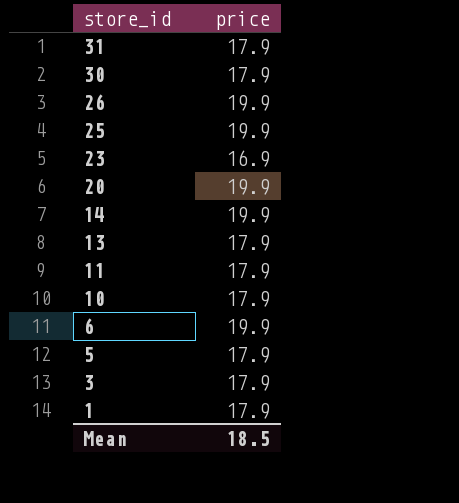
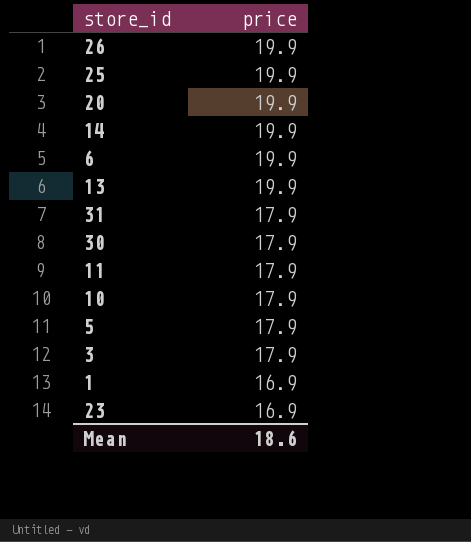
row order: store_id descending -> price descending
13 | price: 17.9 -> 19.9
1 | price: 17.9 -> 16.9
Mean | price: 18.5 -> 18.6

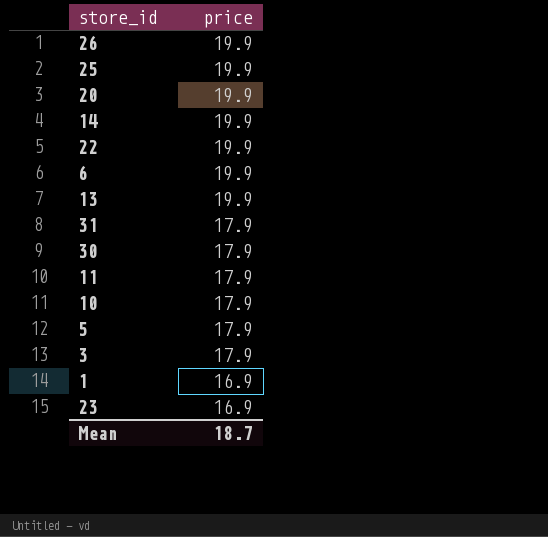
row 22: none -> 19.9
Mean | price: 18.6 -> 18.7

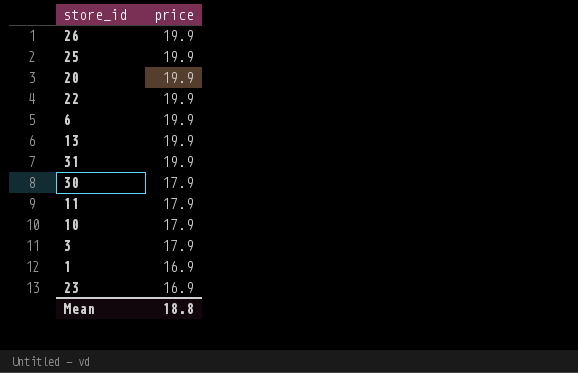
row 14: 19.9 -> none
row 5: 17.9 -> none
31 | price: 17.9 -> 19.9
Mean | price: 18.7 -> 18.8

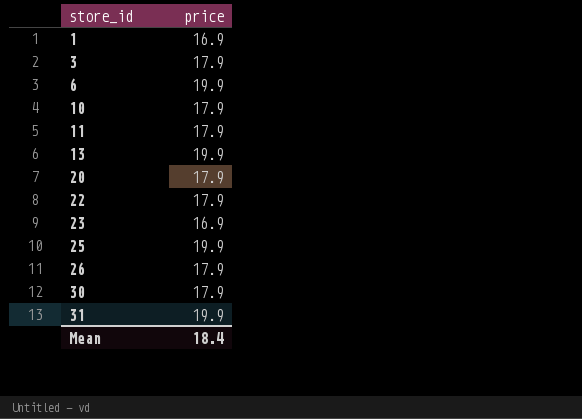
row order: price descending -> store_id ascending
20 | price: 19.9 -> 17.9
22 | price: 19.9 -> 17.9
26 | price: 19.9 -> 17.9
Mean | price: 18.8 -> 18.4

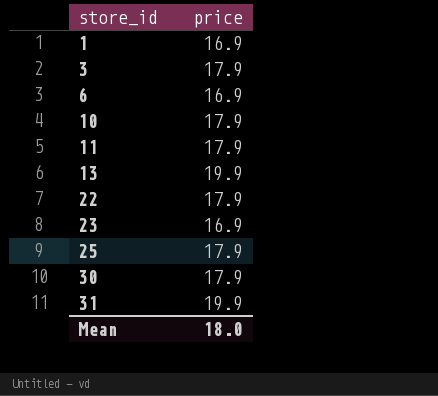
row 20: 17.9 -> none
row 26: 17.9 -> none
6 | price: 19.9 -> 16.9
25 | price: 19.9 -> 17.9
Mean | price: 18.4 -> 18.0

